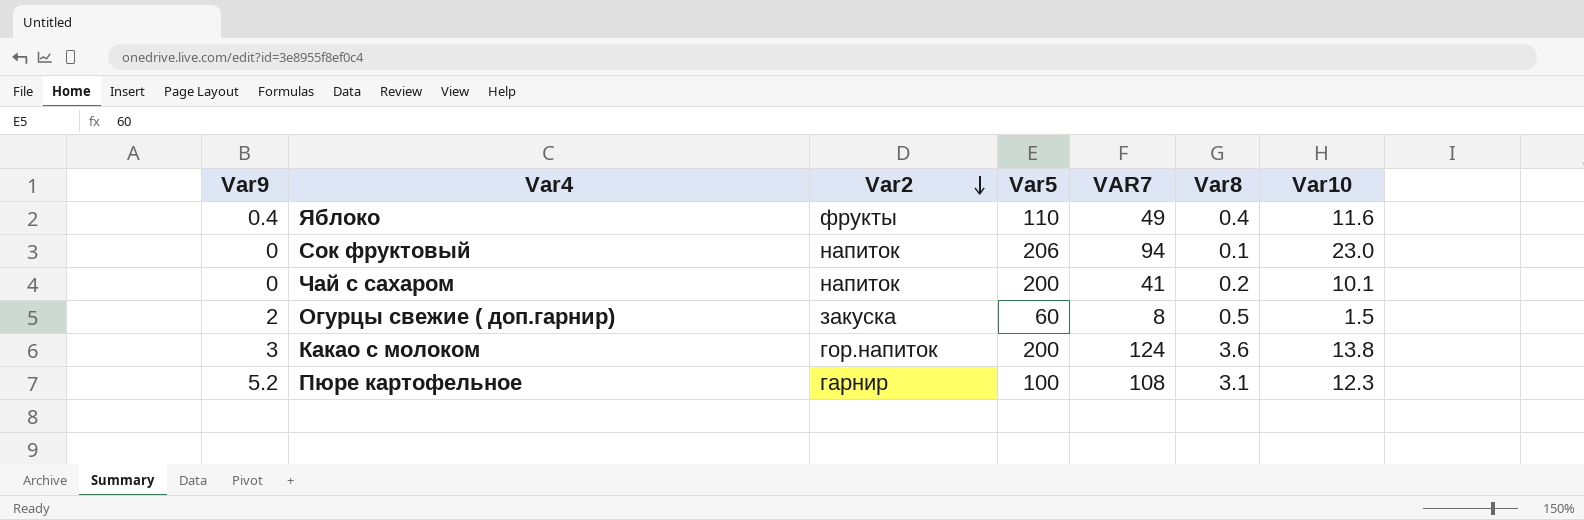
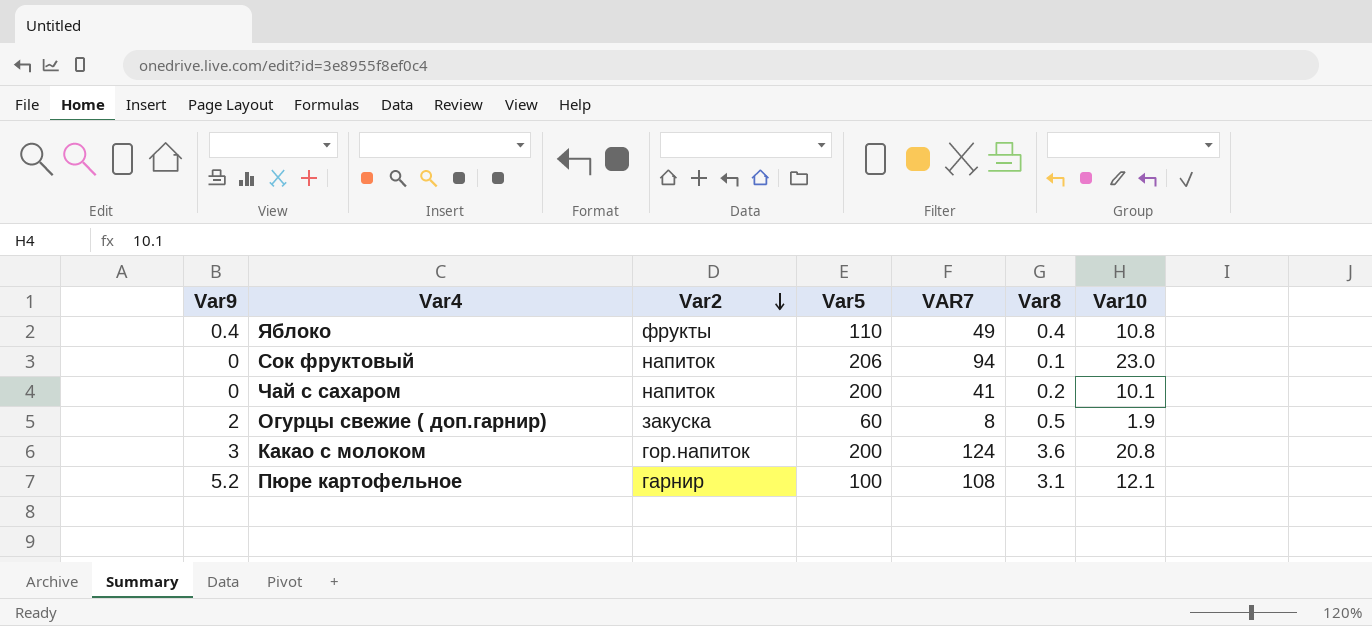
Яблоко | Var10: 11.6 -> 10.8
Огурцы свежие ( доп.гарнир) | Var10: 1.5 -> 1.9
Какао с молоком | Var10: 13.8 -> 20.8
Пюре картофельное | Var10: 12.3 -> 12.1

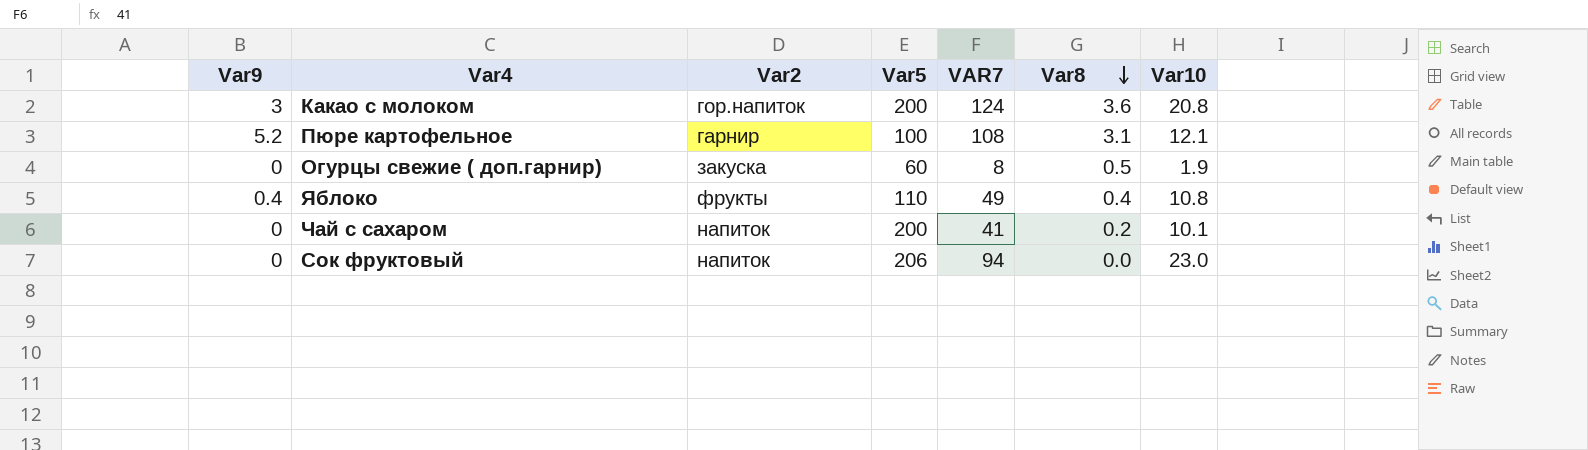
row order: Var2 descending -> Var8 descending
Огурцы свежие ( доп.гарнир) | Var9: 2 -> 0
Сок фруктовый | Var8: 0.1 -> 0.0

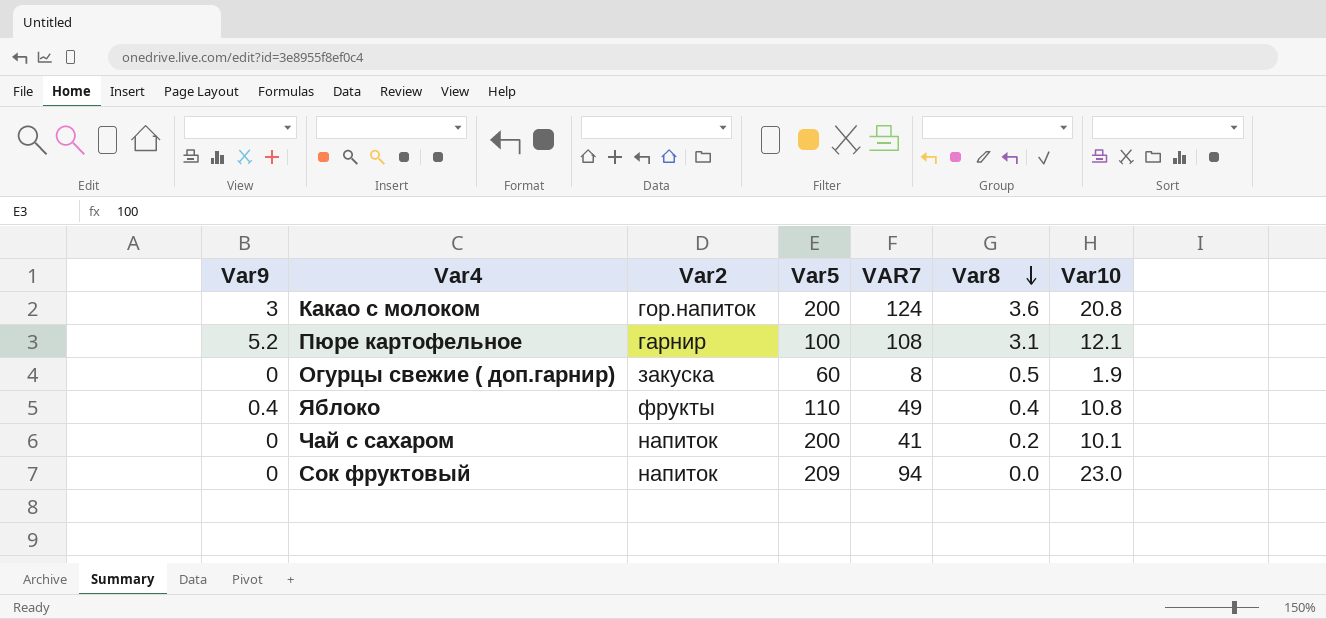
Сок фруктовый | Var5: 206 -> 209

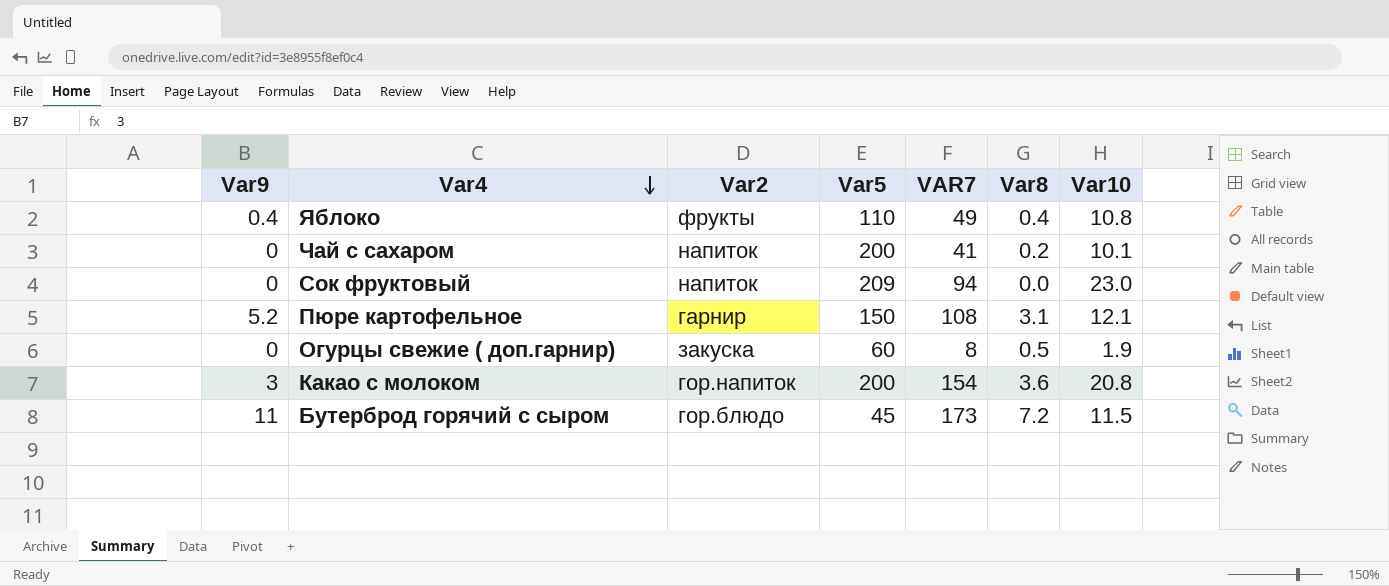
row order: Var8 descending -> Var4 descending
Пюре картофельное | Var5: 100 -> 150
Какао с молоком | VAR7: 124 -> 154
row Бутерброд горячий с сыром: none -> 11 | гор.блюдо | 45 | 173 | 7.2 | 11.5

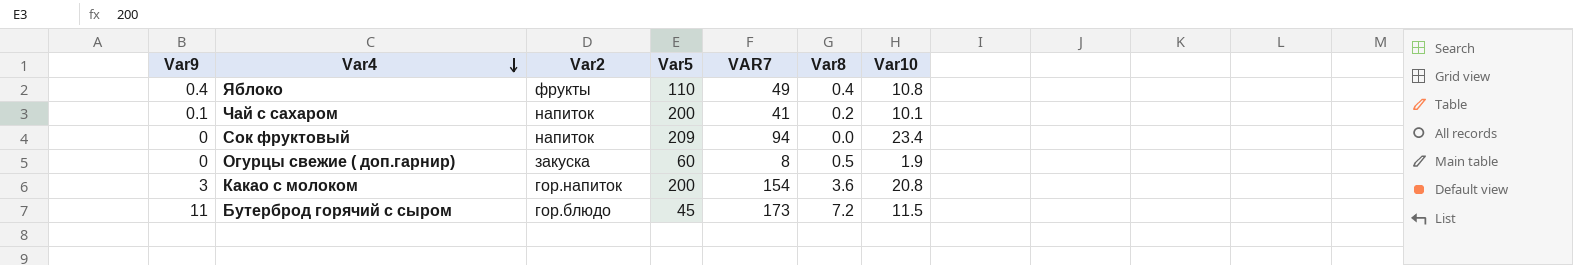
row Пюре картофельное: 5.2 | гарнир | 150 | 108 | 3.1 | 12.1 -> none
Чай с сахаром | Var9: 0 -> 0.1
Сок фруктовый | Var10: 23.0 -> 23.4

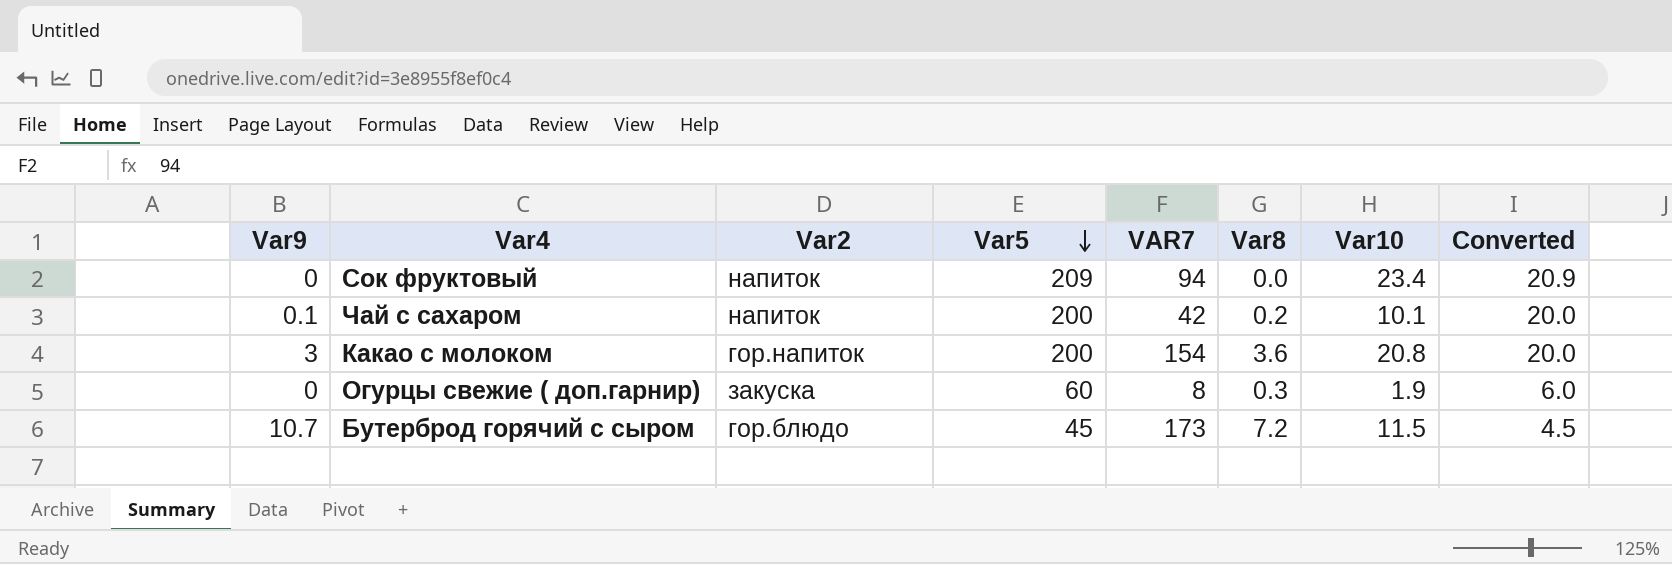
row order: Var4 descending -> Var5 descending
column Converted | formula: none -> [Var5] * 0.1
row Яблоко: 0.4 | фрукты | 110 | 49 | 0.4 | 10.8 -> none
Чай с сахаром | VAR7: 41 -> 42
Огурцы свежие ( доп.гарнир) | Var8: 0.5 -> 0.3
Бутерброд горячий с сыром | Var9: 11 -> 10.7

